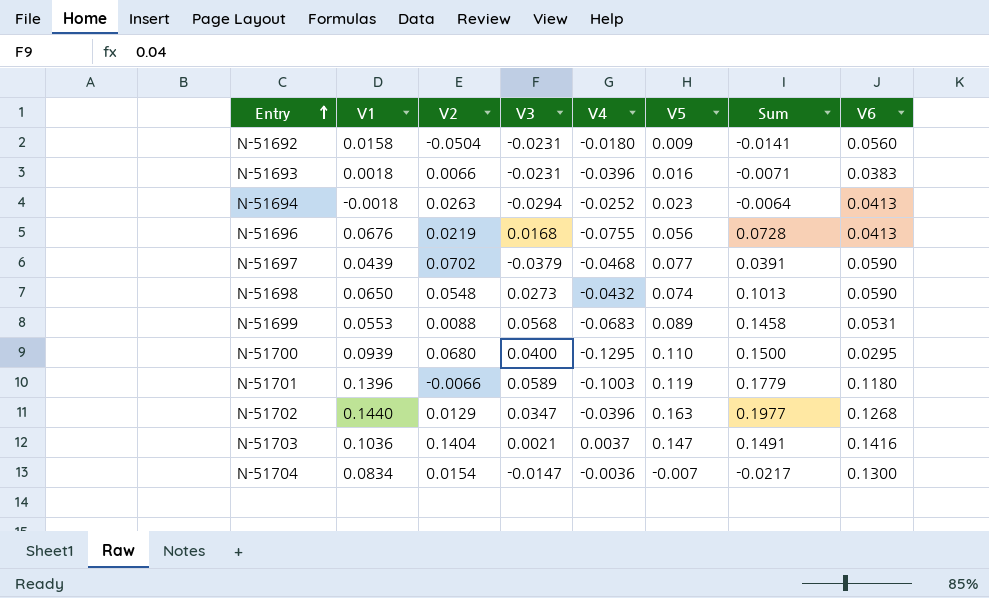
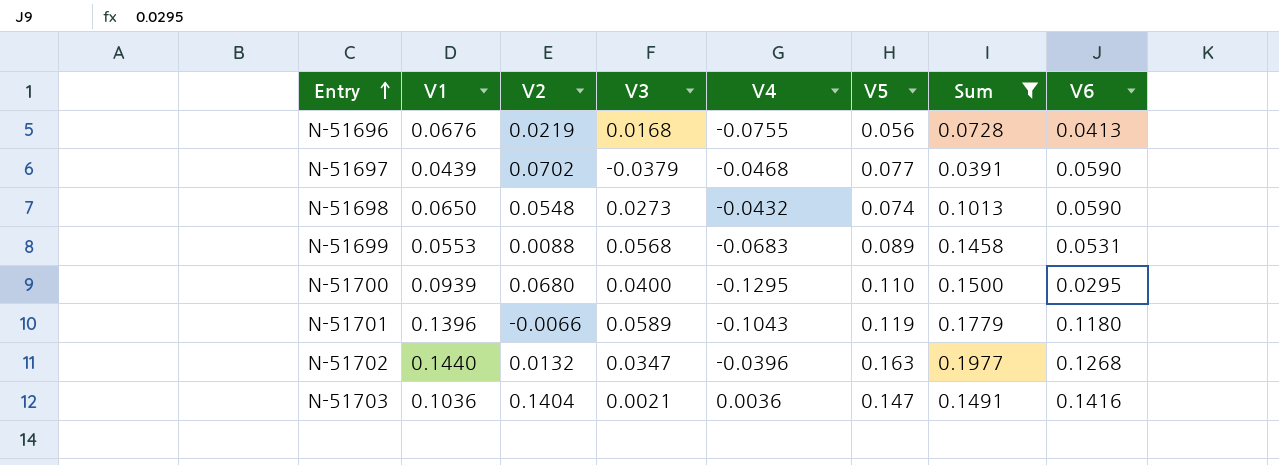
filter: none -> Sum >= 0.0391
N-51701 | V4: -0.1003 -> -0.1043
N-51702 | V2: 0.0129 -> 0.0132
N-51703 | V4: 0.0037 -> 0.0036

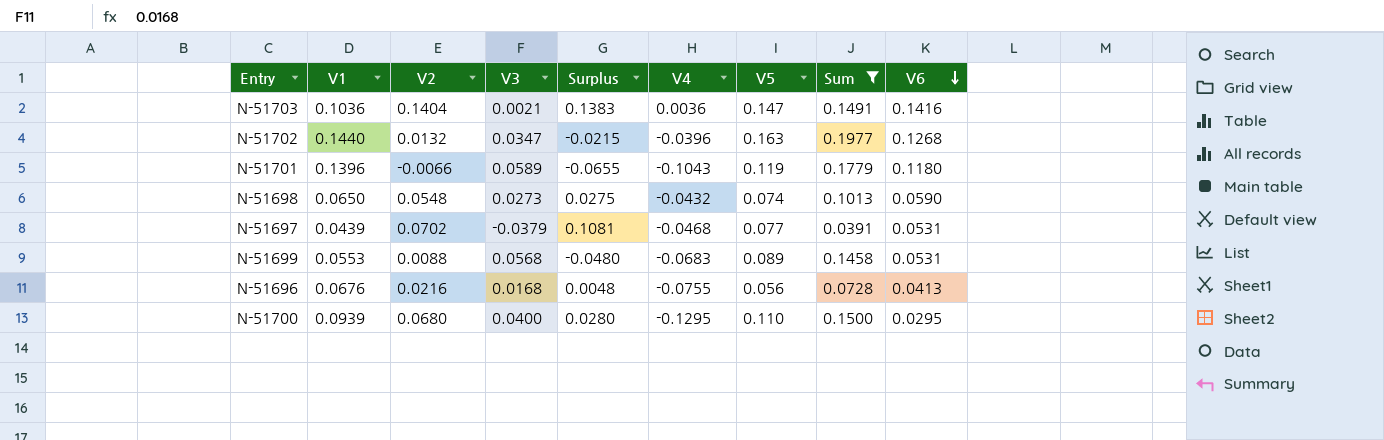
row order: Entry ascending -> V6 descending
column Surplus | formula: none -> [V2] - [V3]
N-51697 | V6: 0.0590 -> 0.0531
N-51696 | V2: 0.0219 -> 0.0216

